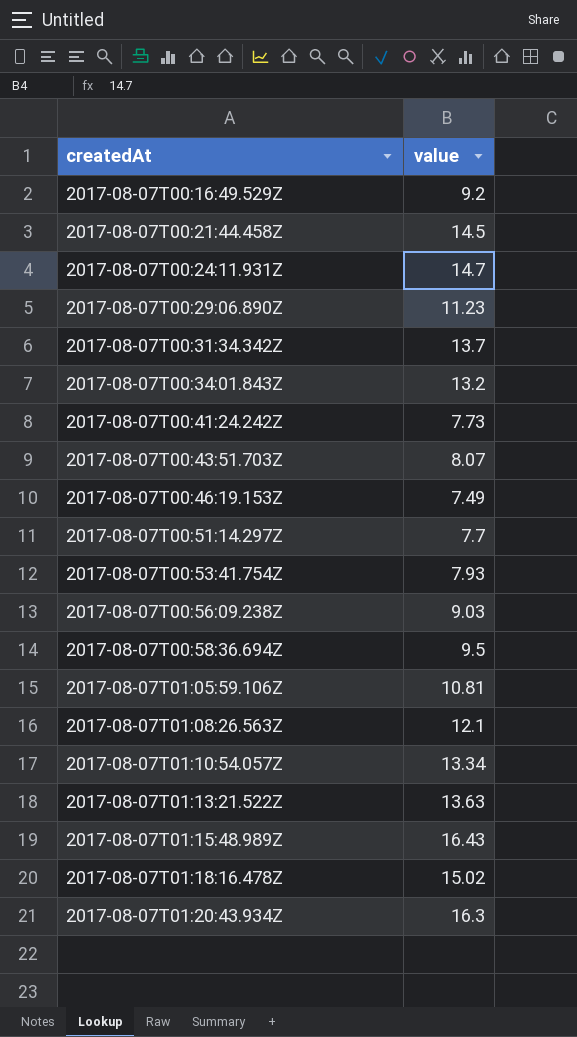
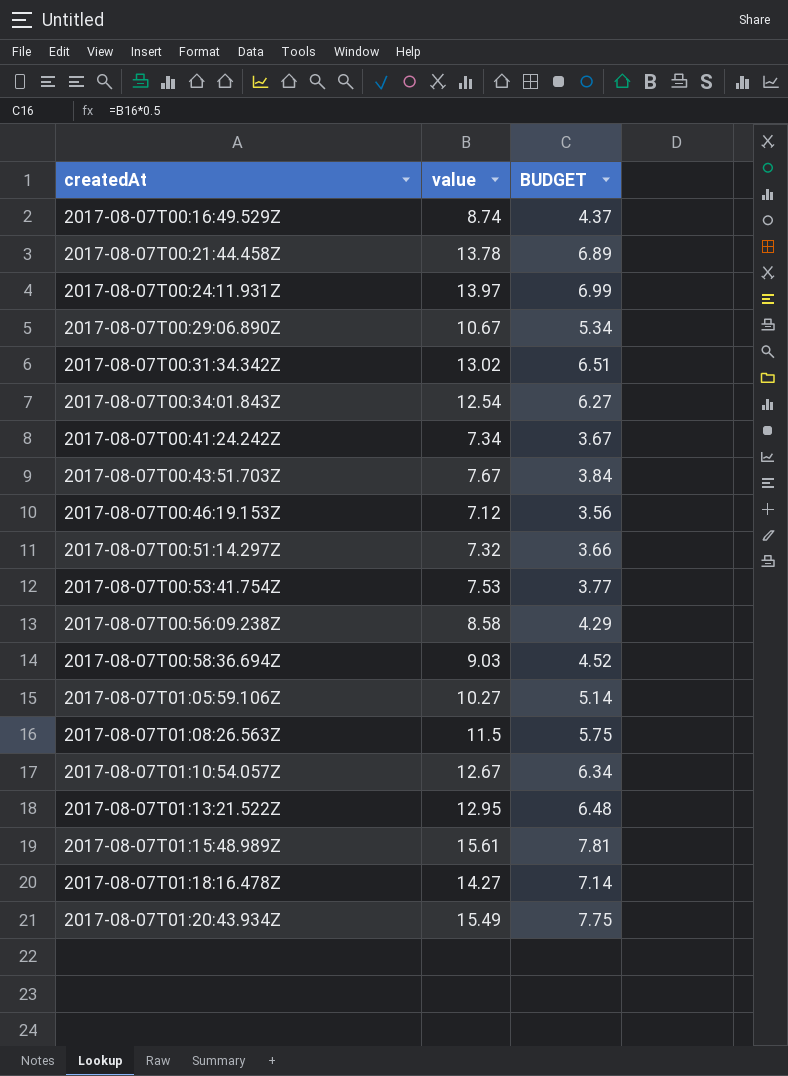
column BUDGET | formula: none -> [value] * 0.5
2017-08-07T00:16:49.529Z | value: 9.2 -> 8.74
2017-08-07T00:21:44.458Z | value: 14.5 -> 13.78
2017-08-07T00:24:11.931Z | value: 14.7 -> 13.97
2017-08-07T00:29:06.890Z | value: 11.23 -> 10.67
2017-08-07T00:31:34.342Z | value: 13.7 -> 13.02
2017-08-07T00:34:01.843Z | value: 13.2 -> 12.54
2017-08-07T00:41:24.242Z | value: 7.73 -> 7.34
2017-08-07T00:43:51.703Z | value: 8.07 -> 7.67
2017-08-07T00:46:19.153Z | value: 7.49 -> 7.12
2017-08-07T00:51:14.297Z | value: 7.7 -> 7.32
2017-08-07T00:53:41.754Z | value: 7.93 -> 7.53
2017-08-07T00:56:09.238Z | value: 9.03 -> 8.58
2017-08-07T00:58:36.694Z | value: 9.5 -> 9.03
2017-08-07T01:05:59.106Z | value: 10.81 -> 10.27
2017-08-07T01:08:26.563Z | value: 12.1 -> 11.5
2017-08-07T01:10:54.057Z | value: 13.34 -> 12.67
2017-08-07T01:13:21.522Z | value: 13.63 -> 12.95
2017-08-07T01:15:48.989Z | value: 16.43 -> 15.61
2017-08-07T01:18:16.478Z | value: 15.02 -> 14.27
2017-08-07T01:20:43.934Z | value: 16.3 -> 15.49

